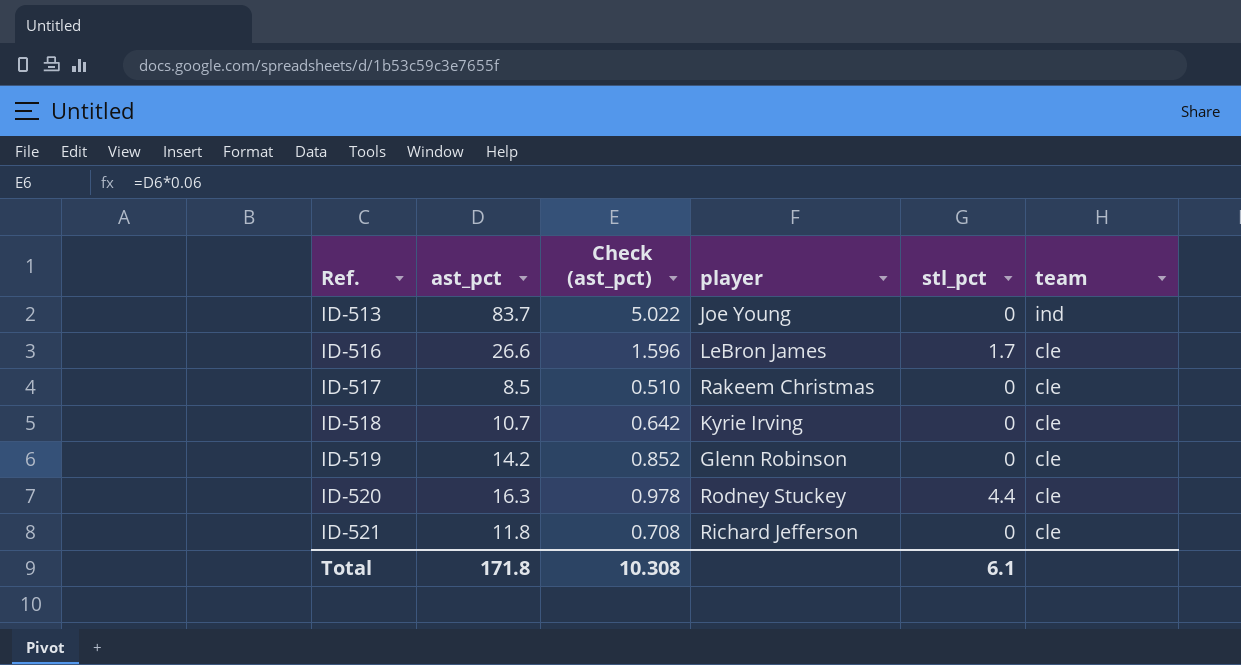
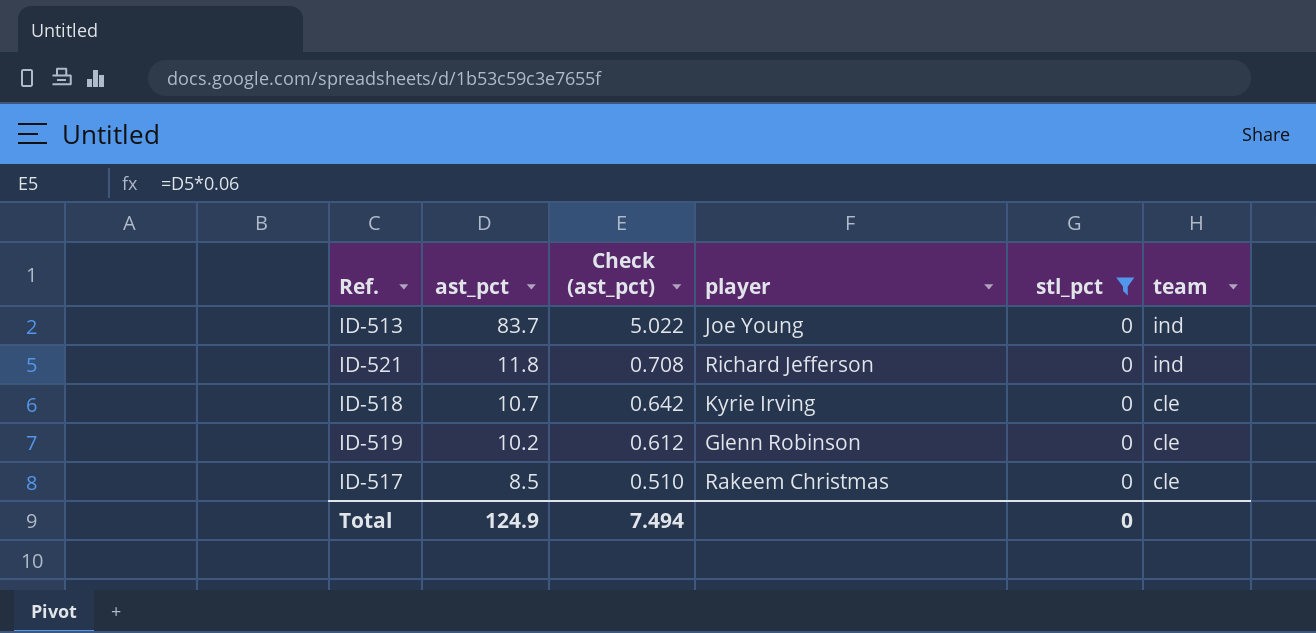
filter: none -> stl_pct = 0
row order: Ref. ascending -> ast_pct descending
ID-521 | team: cle -> ind
ID-519 | ast_pct: 14.2 -> 10.2
ID-519 | Check (ast_pct): 0.852 -> 0.612
Total | ast_pct: 171.8 -> 124.9
Total | Check (ast_pct): 10.308 -> 7.494
Total | stl_pct: 6.1 -> 0

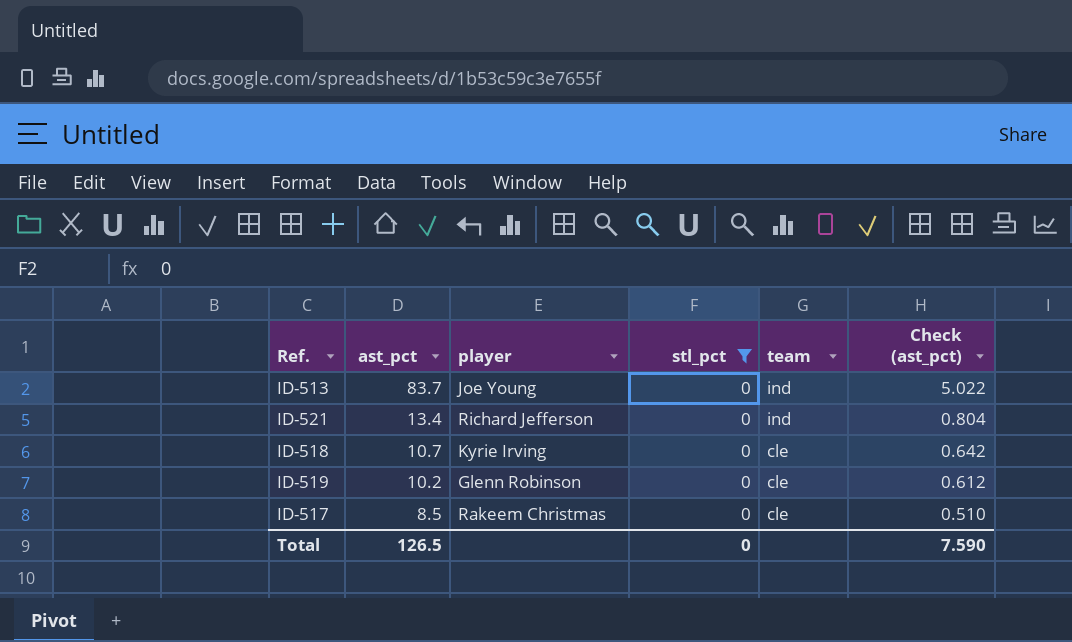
column Check (ast_pct) | position: 3 -> 6
ID-521 | ast_pct: 11.8 -> 13.4
ID-521 | Check (ast_pct): 0.708 -> 0.804
Total | ast_pct: 124.9 -> 126.5
Total | Check (ast_pct): 7.494 -> 7.590

